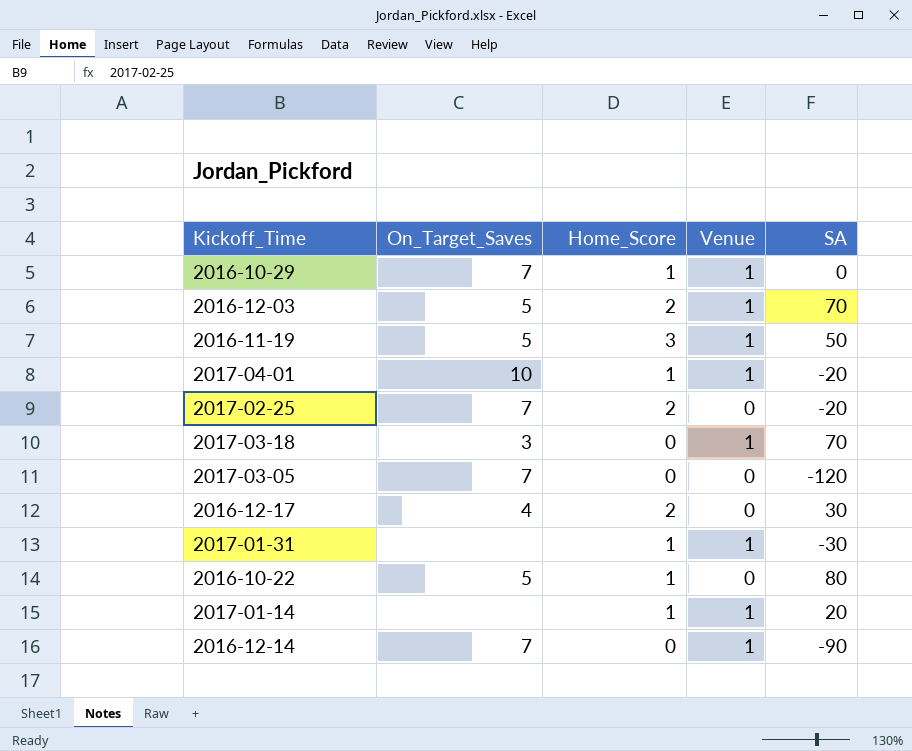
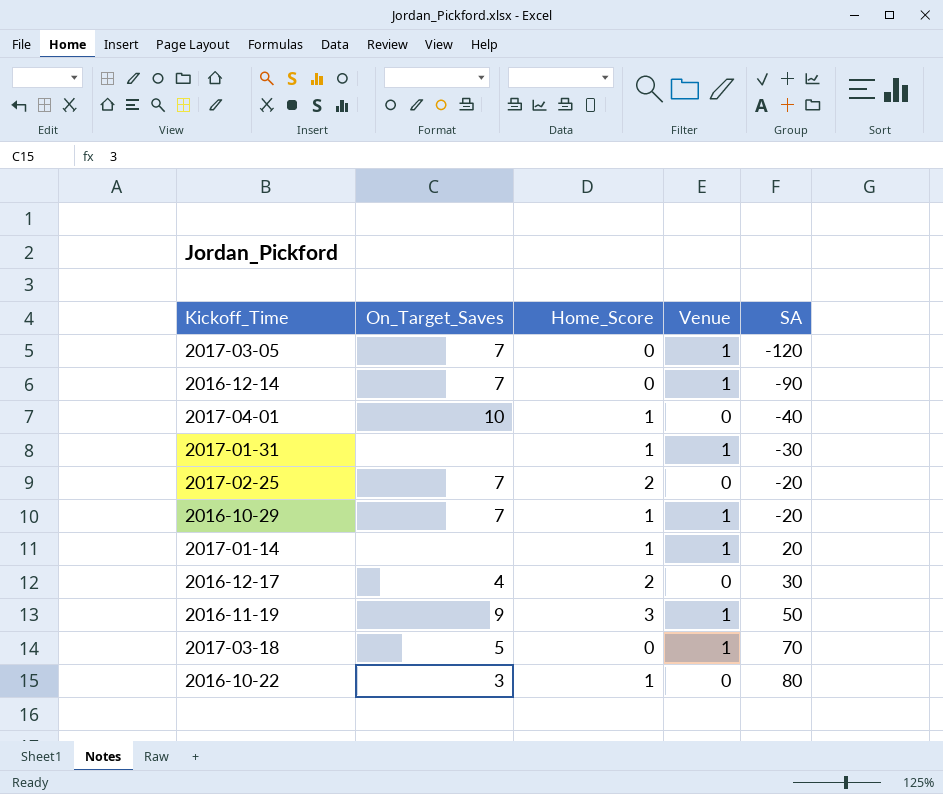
row order: none -> SA ascending
row 2016-12-03: 5 | 2 | 1 | 70 -> none
2017-03-05 | Venue: 0 -> 1
2017-04-01 | Venue: 1 -> 0
2017-04-01 | SA: -20 -> -40
2016-10-29 | SA: 0 -> -20
2016-11-19 | On_Target_Saves: 5 -> 9
2017-03-18 | On_Target_Saves: 3 -> 5
2016-10-22 | On_Target_Saves: 5 -> 3

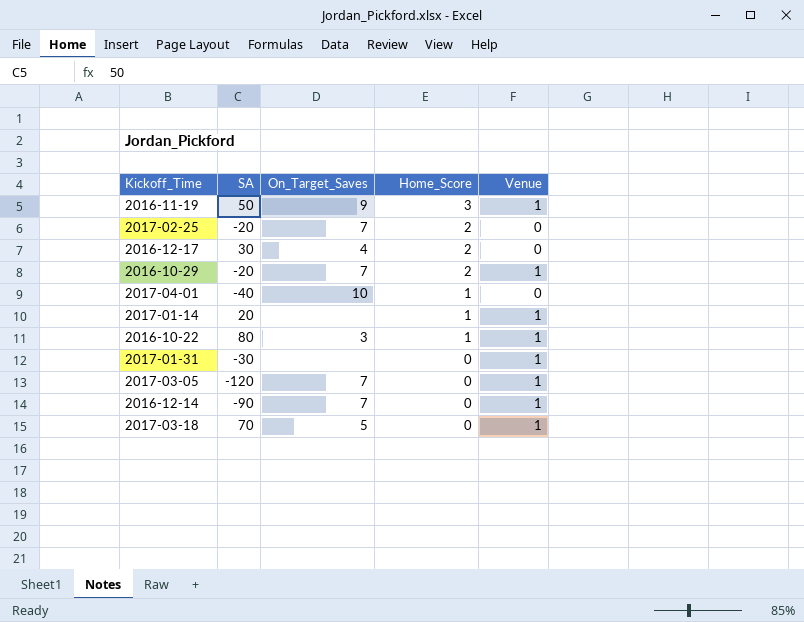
row order: SA ascending -> Home_Score descending
column SA | position: 5 -> 2
2016-10-29 | Home_Score: 1 -> 2
2016-10-22 | Venue: 0 -> 1
2017-01-31 | Home_Score: 1 -> 0

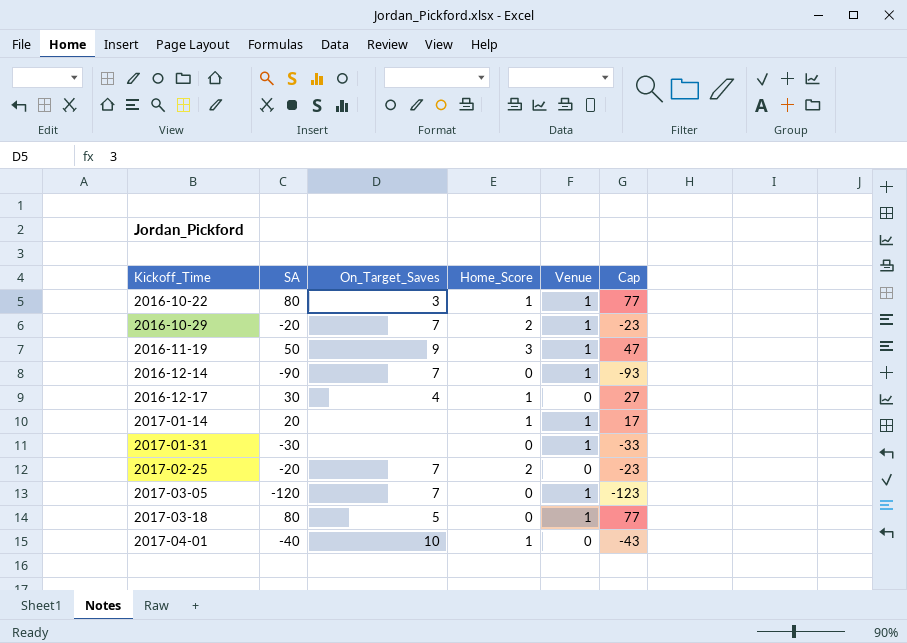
row order: Home_Score descending -> Kickoff_Time ascending
column Cap | formula: none -> [SA] - 3
2016-12-17 | Home_Score: 2 -> 1
2017-03-18 | SA: 70 -> 80

